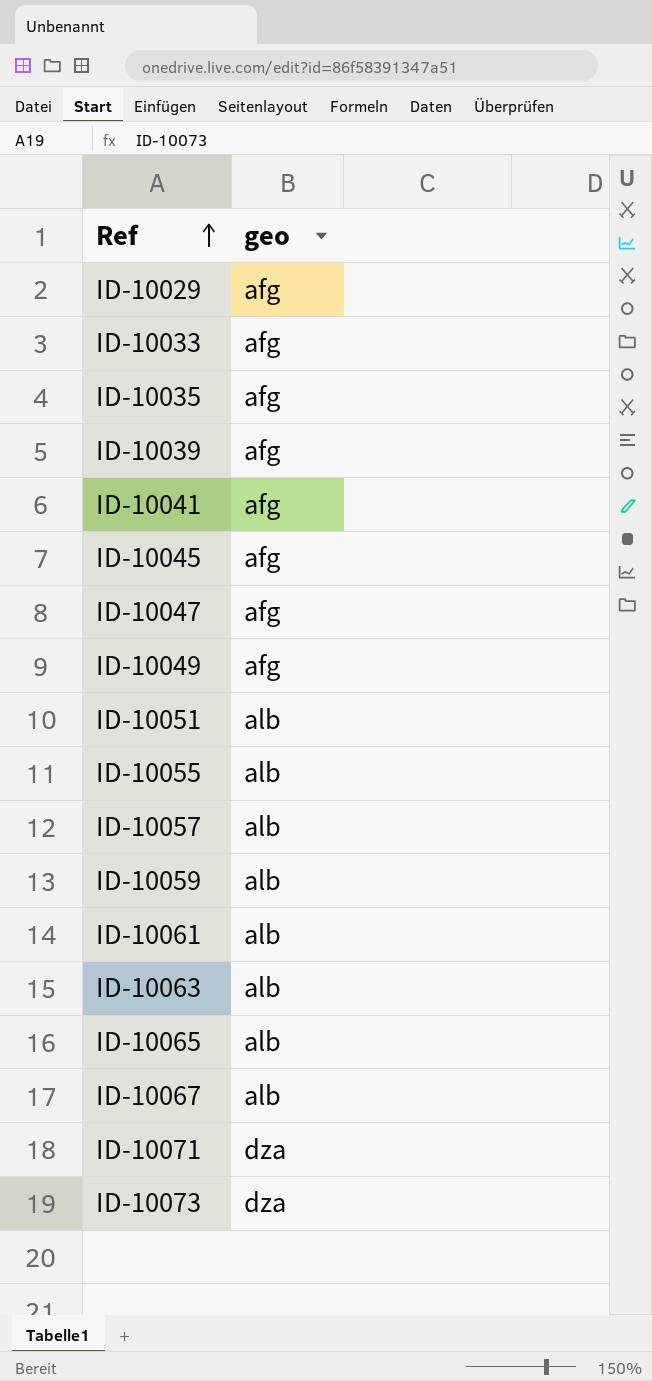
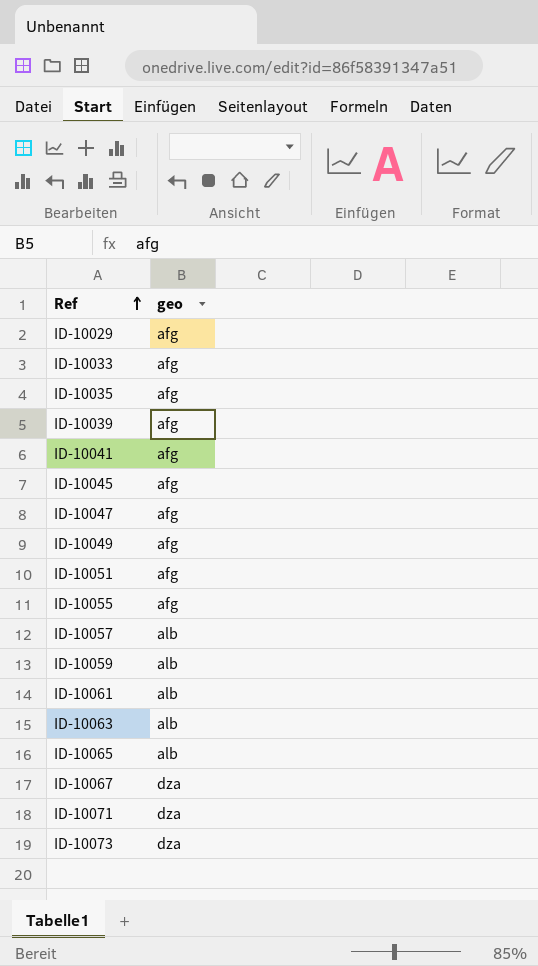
ID-10051 | geo: alb -> afg
ID-10055 | geo: alb -> afg
ID-10067 | geo: alb -> dza

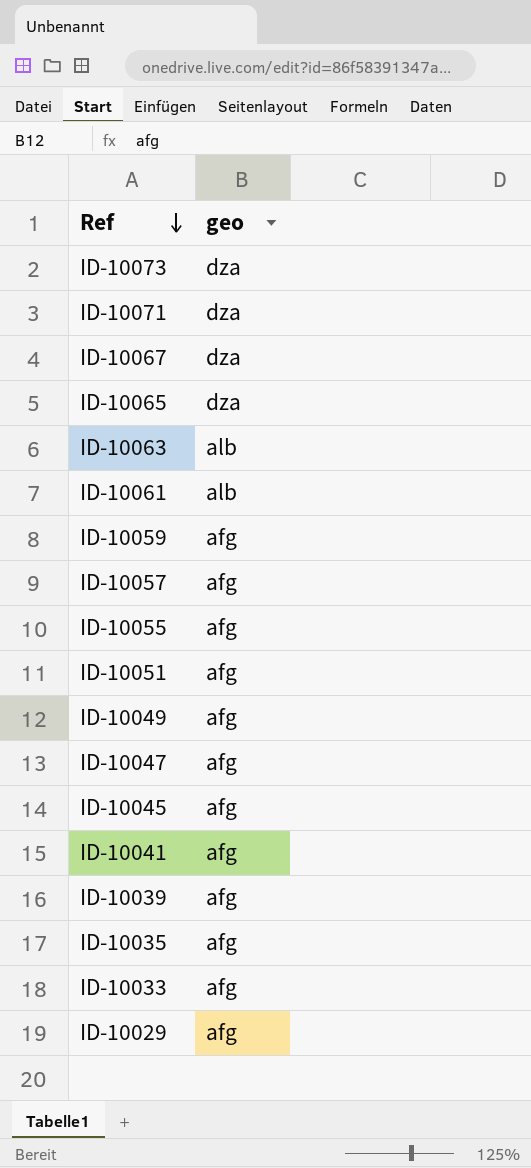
row order: Ref ascending -> Ref descending
ID-10065 | geo: alb -> dza
ID-10059 | geo: alb -> afg
ID-10057 | geo: alb -> afg

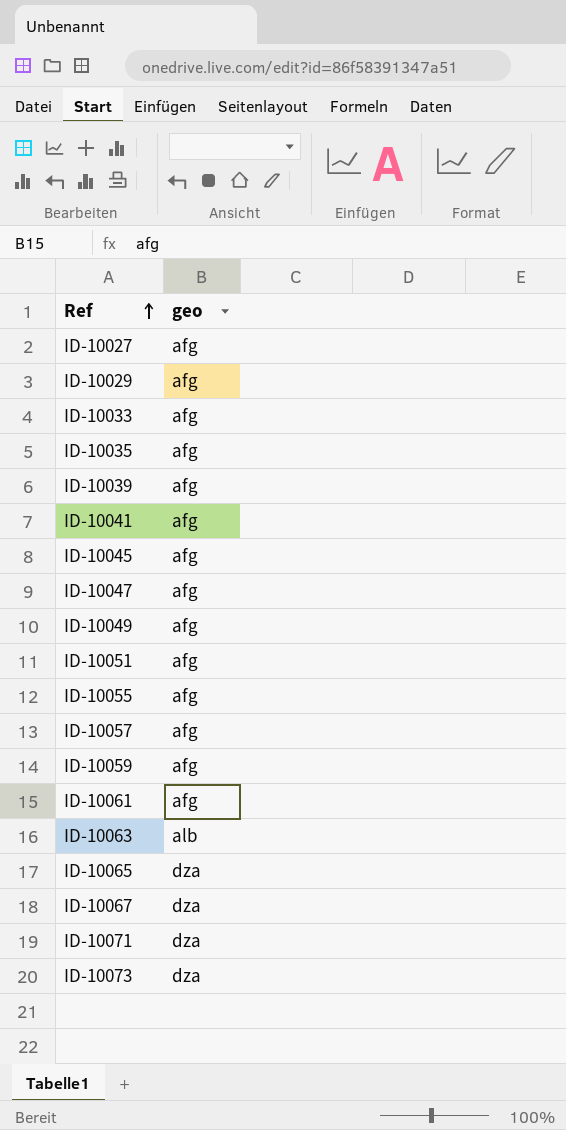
row order: Ref descending -> Ref ascending
row ID-10027: none -> afg
ID-10061 | geo: alb -> afg

